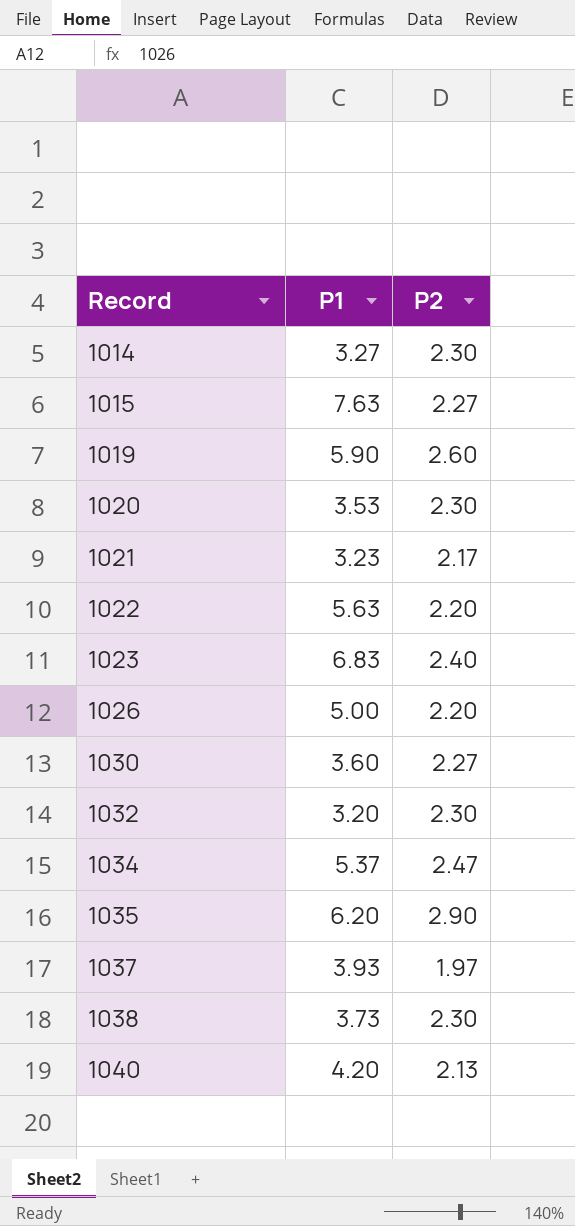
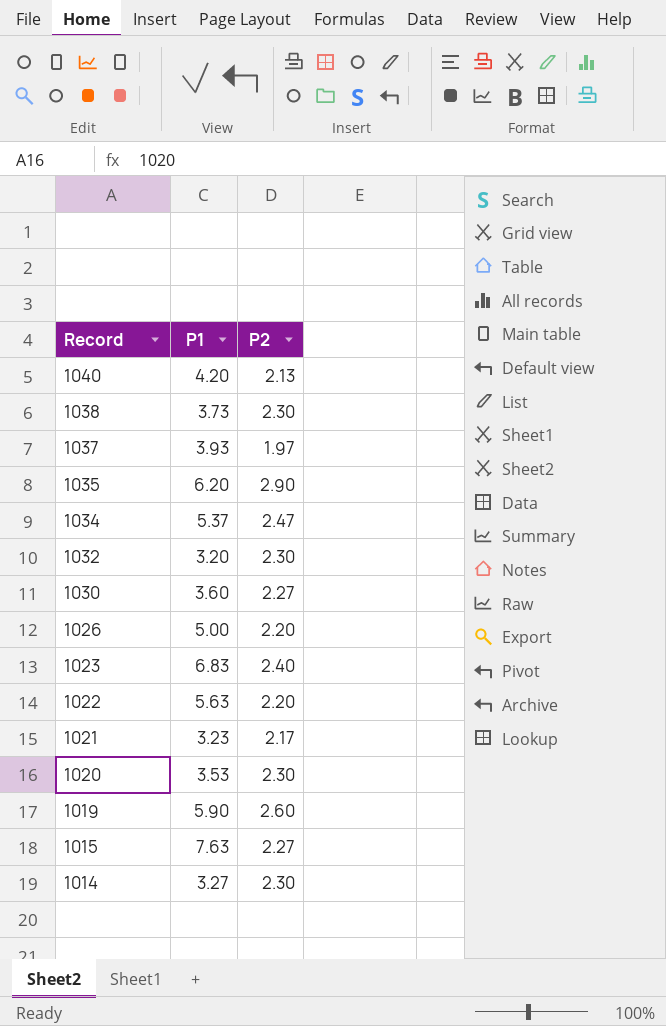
row order: Record ascending -> Record descending

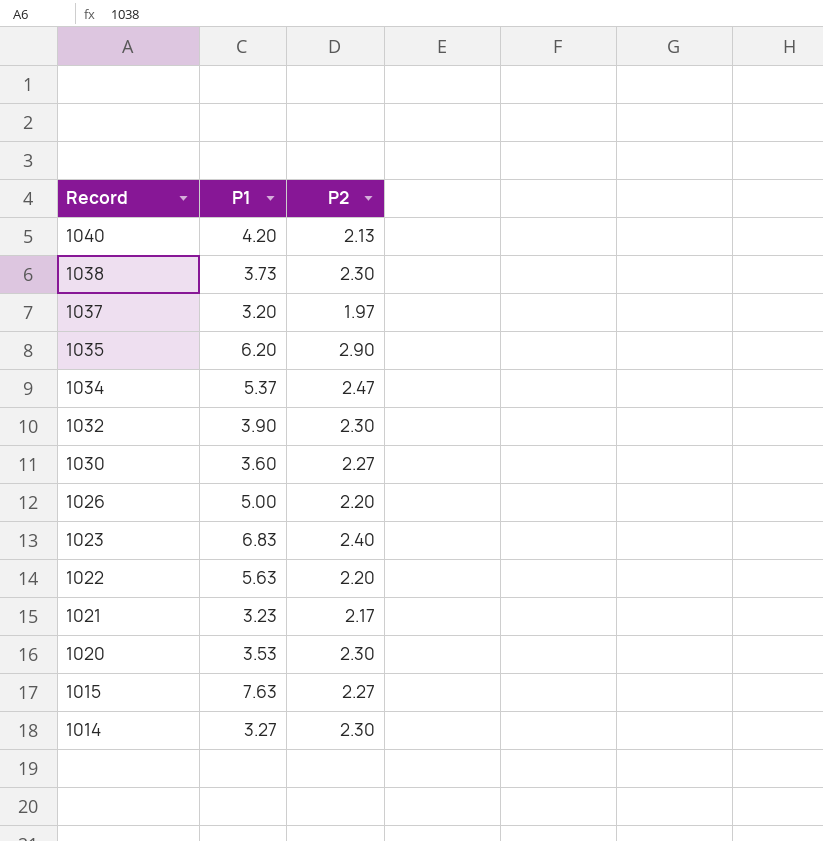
row 1019: 5.90 | 2.60 -> none
1037 | P1: 3.93 -> 3.20
1032 | P1: 3.20 -> 3.90

